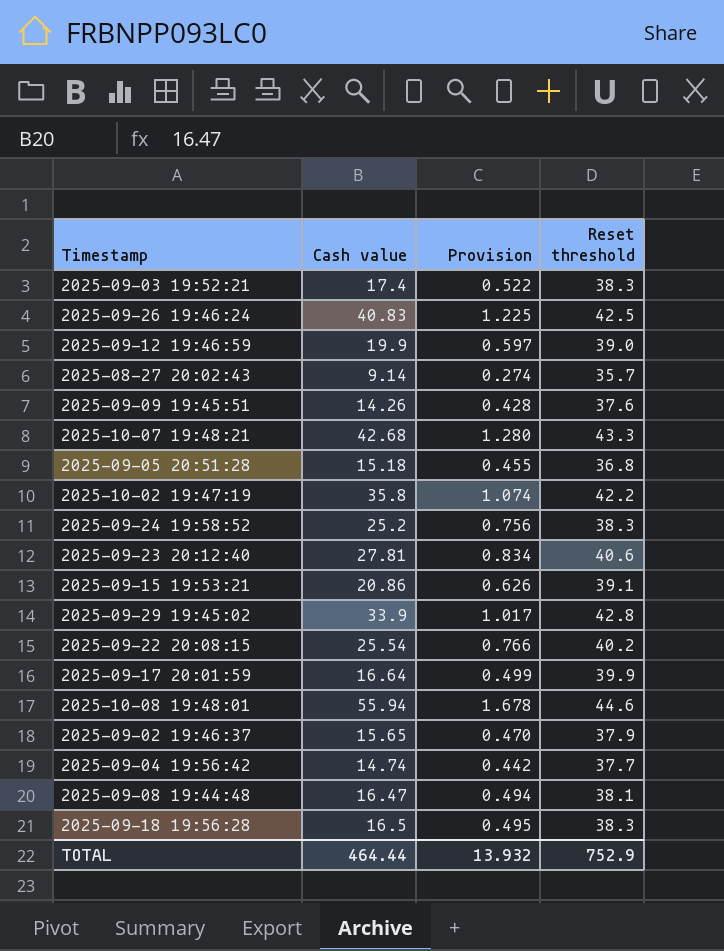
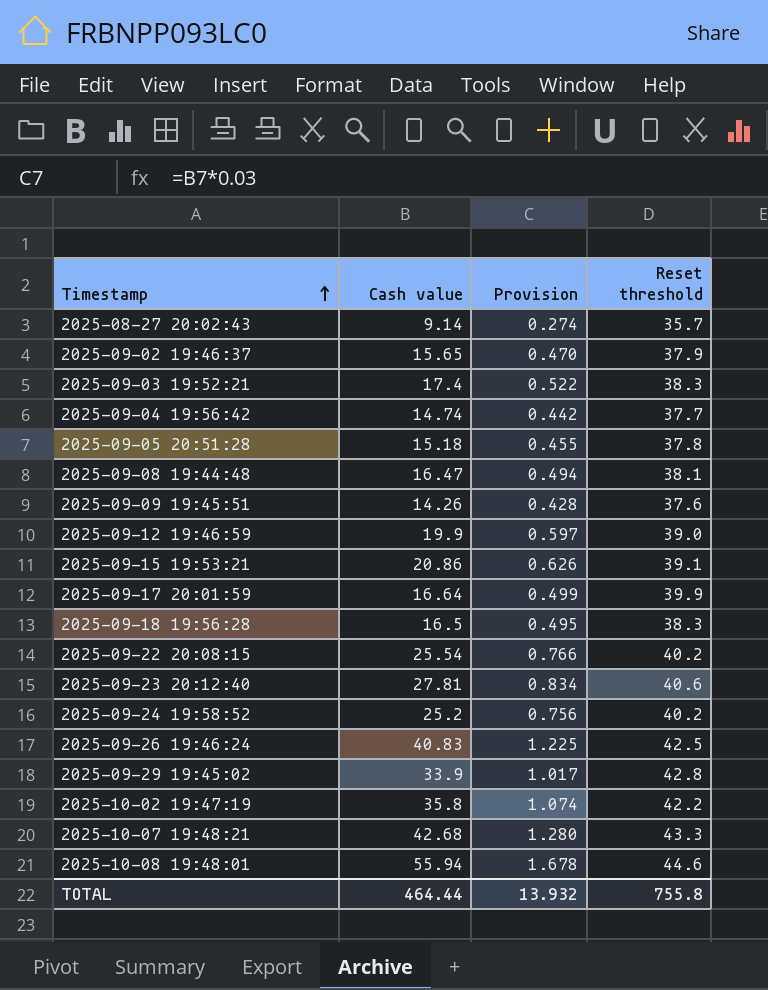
row order: none -> Timestamp ascending
2025-09-05 20:51:28 | Reset threshold: 36.8 -> 37.8
2025-09-24 19:58:52 | Reset threshold: 38.3 -> 40.2
TOTAL | Reset threshold: 752.9 -> 755.8

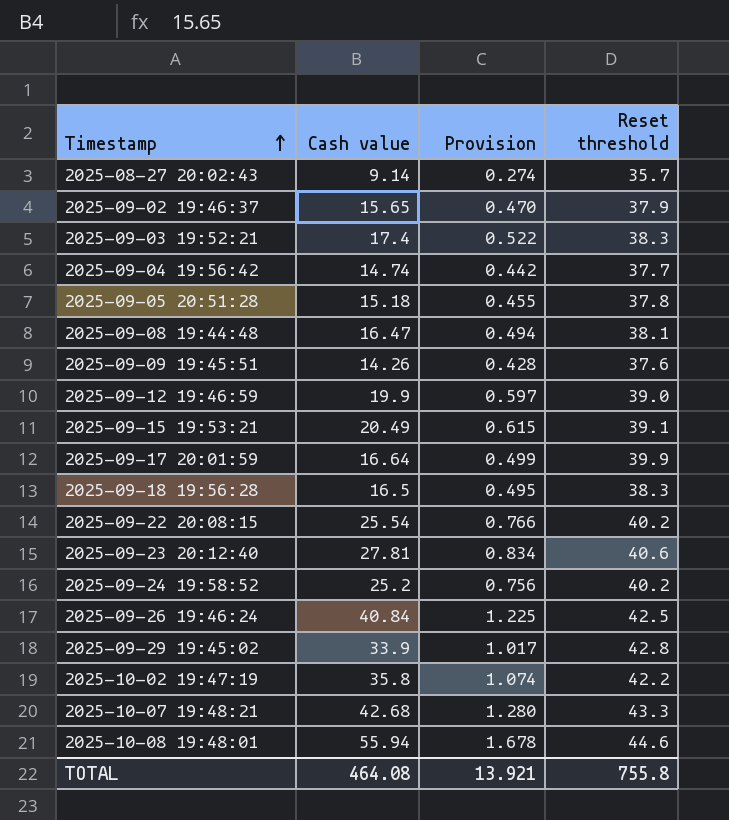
2025-09-15 19:53:21 | Cash value: 20.86 -> 20.49
2025-09-15 19:53:21 | Provision: 0.626 -> 0.615
2025-09-26 19:46:24 | Cash value: 40.83 -> 40.84
TOTAL | Cash value: 464.44 -> 464.08
TOTAL | Provision: 13.932 -> 13.921

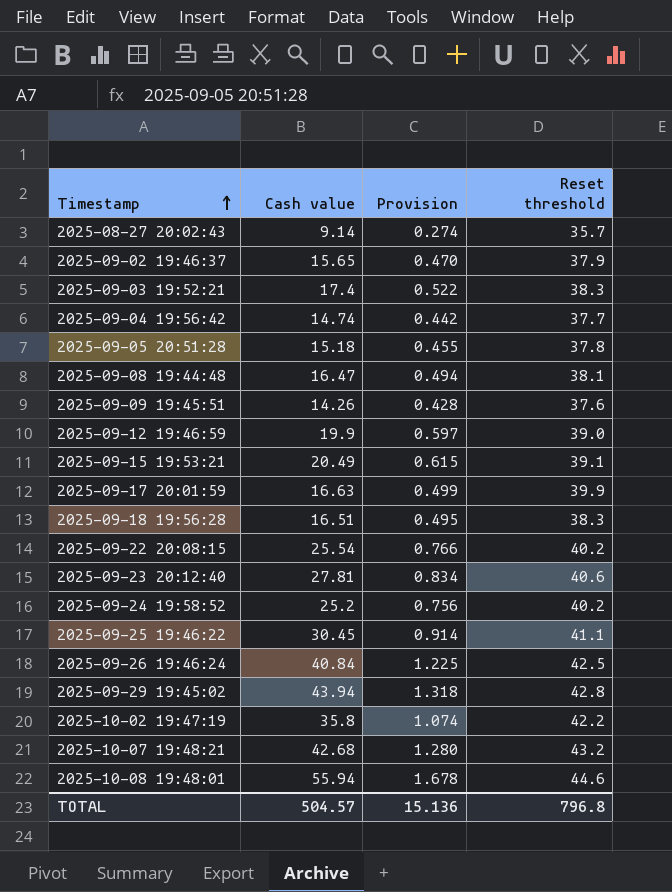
2025-09-17 20:01:59 | Cash value: 16.64 -> 16.63
2025-09-18 19:56:28 | Cash value: 16.5 -> 16.51
row 2025-09-25 19:46:22: none -> 30.45 | 0.914 | 41.1
2025-09-29 19:45:02 | Cash value: 33.9 -> 43.94
2025-09-29 19:45:02 | Provision: 1.017 -> 1.318
2025-10-07 19:48:21 | Reset threshold: 43.3 -> 43.2
TOTAL | Cash value: 464.08 -> 504.57
TOTAL | Provision: 13.921 -> 15.136
TOTAL | Reset threshold: 755.8 -> 796.8

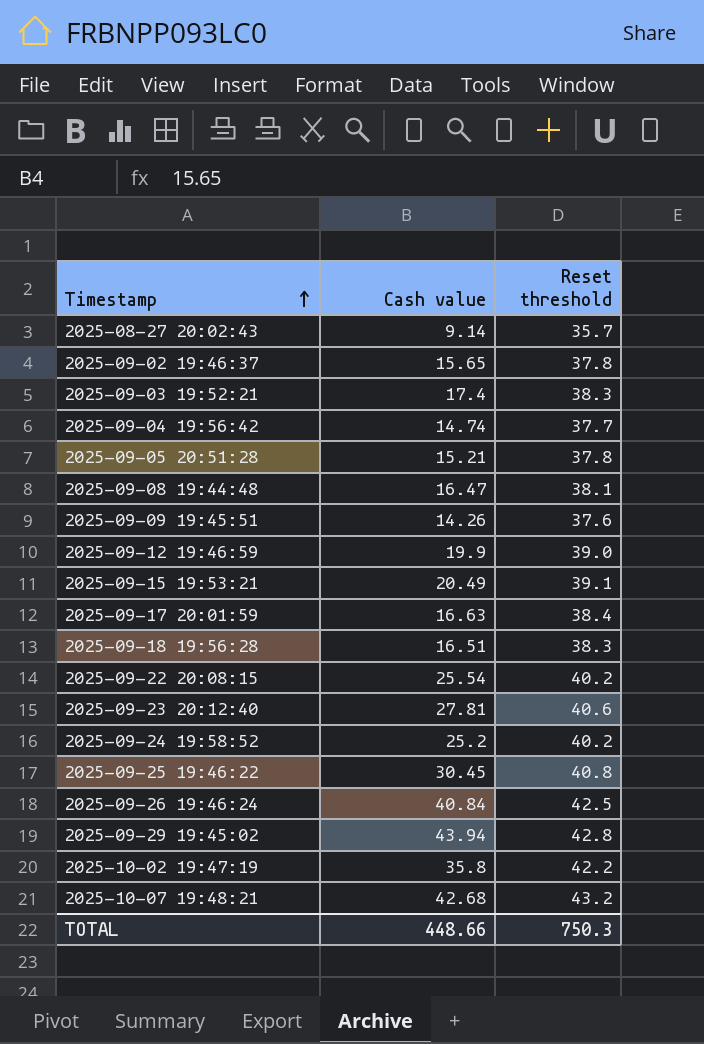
column Provision | formula: [Cash value] * 0.03 -> none
row 2025-10-08 19:48:01: 55.94 | 1.678 | 44.6 -> none
2025-09-02 19:46:37 | Reset threshold: 37.9 -> 37.8
2025-09-05 20:51:28 | Cash value: 15.18 -> 15.21
2025-09-17 20:01:59 | Reset threshold: 39.9 -> 38.4
2025-09-25 19:46:22 | Reset threshold: 41.1 -> 40.8
TOTAL | Cash value: 504.57 -> 448.66
TOTAL | Reset threshold: 796.8 -> 750.3

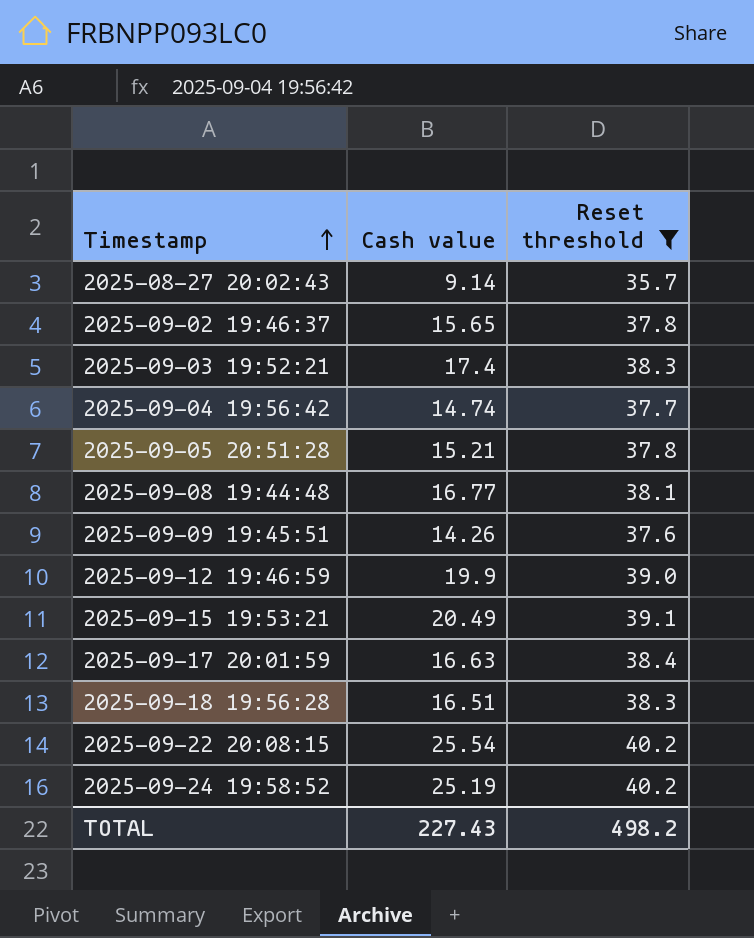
filter: none -> Reset threshold <= 40.2
2025-09-08 19:44:48 | Cash value: 16.47 -> 16.77
2025-09-24 19:58:52 | Cash value: 25.2 -> 25.19
TOTAL | Cash value: 448.66 -> 227.43
TOTAL | Reset threshold: 750.3 -> 498.2

